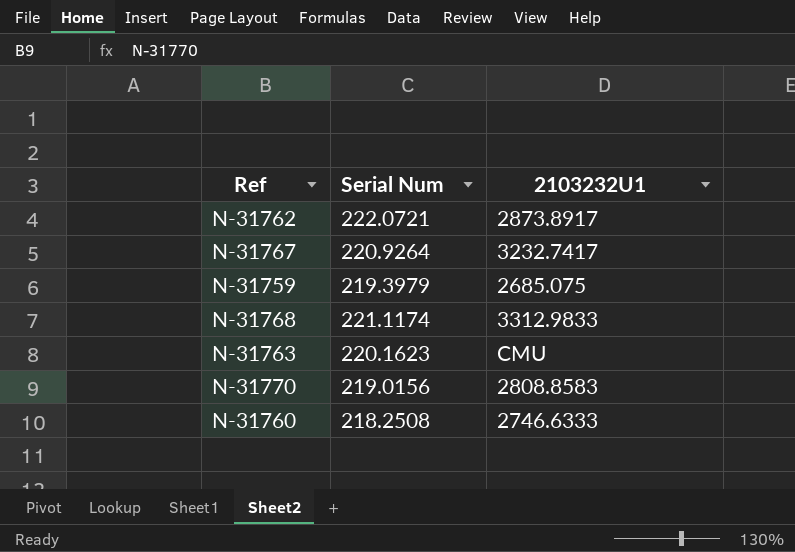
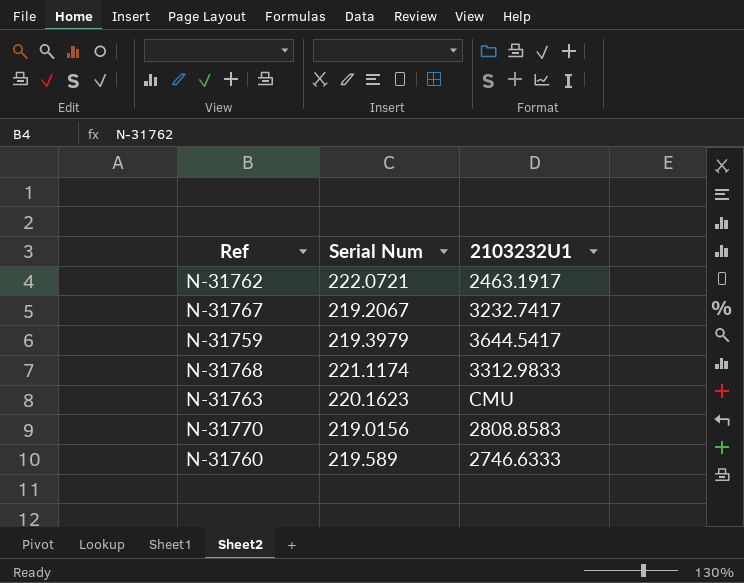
N-31762 | 2103232U1: 2873.8917 -> 2463.1917
N-31767 | Serial Num: 220.9264 -> 219.2067
N-31759 | 2103232U1: 2685.075 -> 3644.5417
N-31760 | Serial Num: 218.2508 -> 219.589

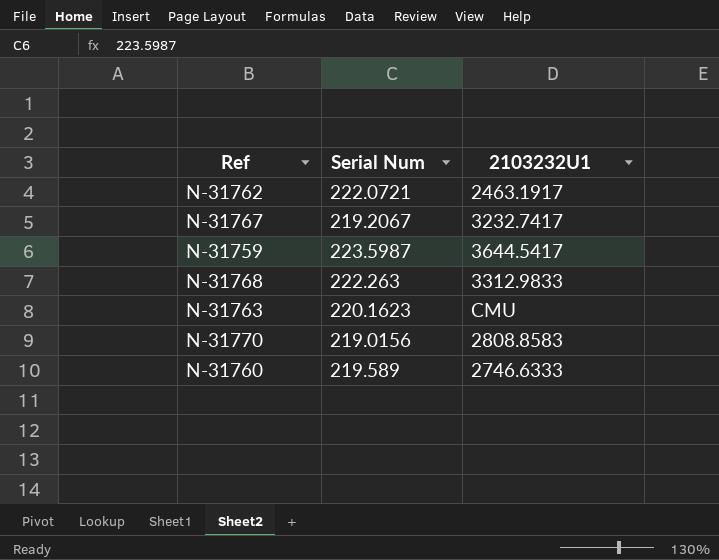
N-31759 | Serial Num: 219.3979 -> 223.5987
N-31768 | Serial Num: 221.1174 -> 222.263

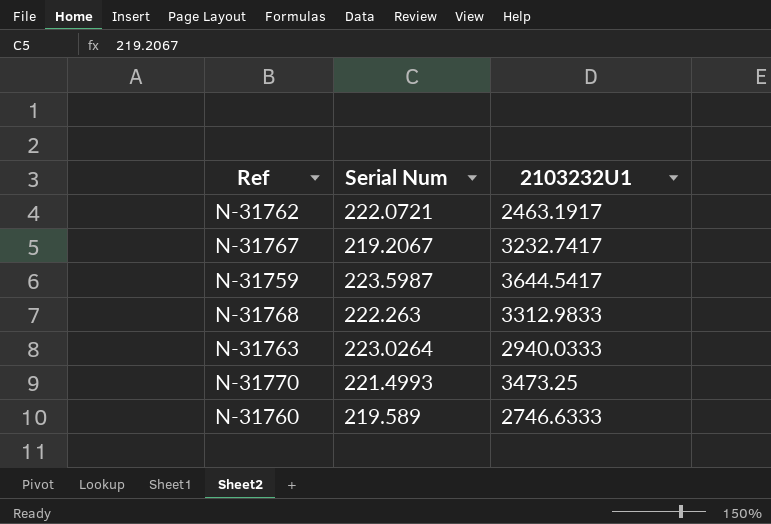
N-31763 | Serial Num: 220.1623 -> 223.0264
N-31763 | 2103232U1: CMU -> 2940.0333
N-31770 | Serial Num: 219.0156 -> 221.4993
N-31770 | 2103232U1: 2808.8583 -> 3473.25

